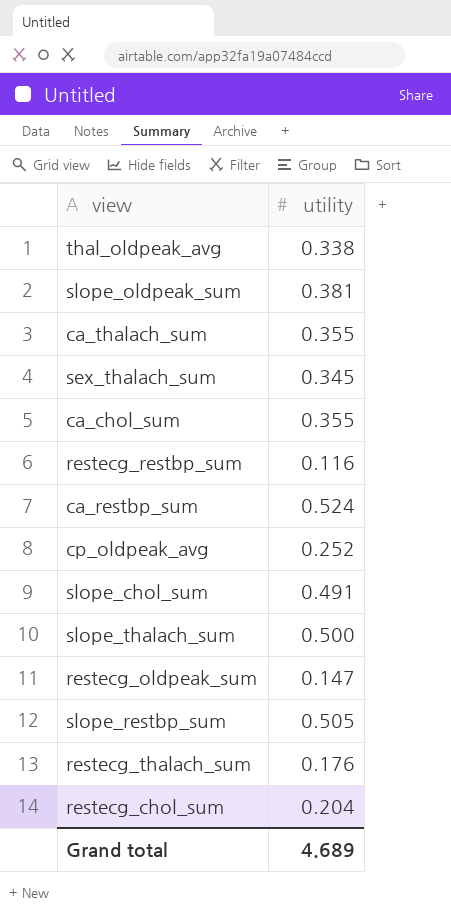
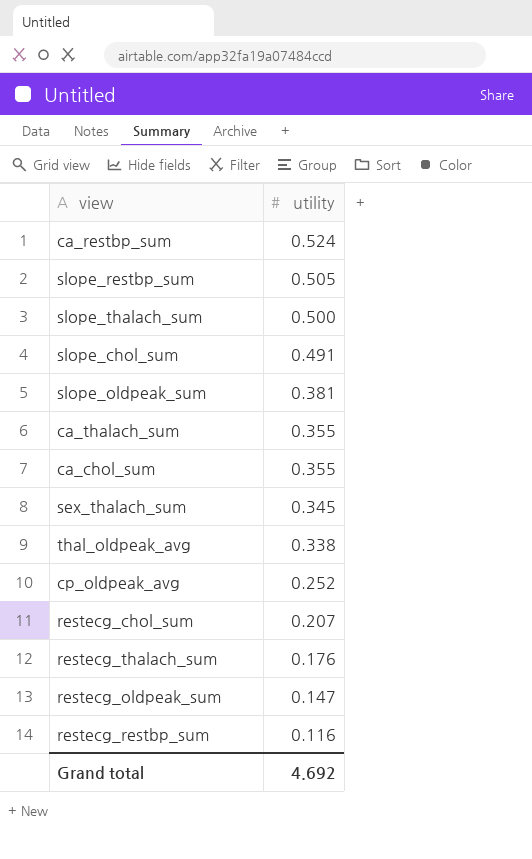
row order: none -> utility descending
restecg_chol_sum | utility: 0.204 -> 0.207
Grand total | utility: 4.689 -> 4.692

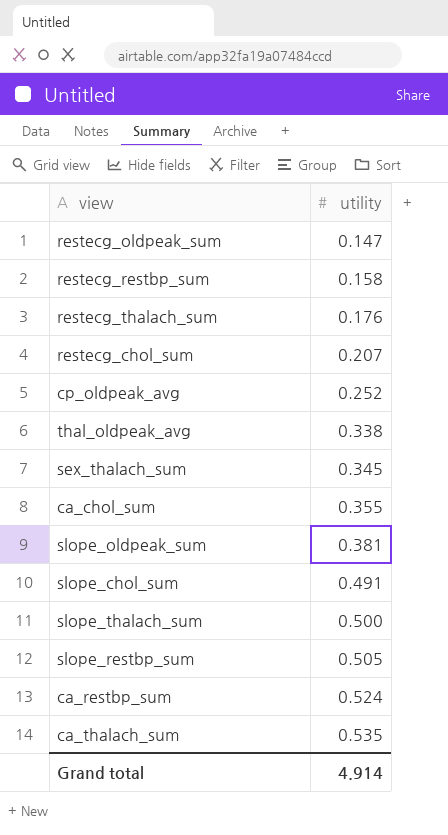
row order: utility descending -> utility ascending
restecg_restbp_sum | utility: 0.116 -> 0.158
ca_thalach_sum | utility: 0.355 -> 0.535
Grand total | utility: 4.692 -> 4.914

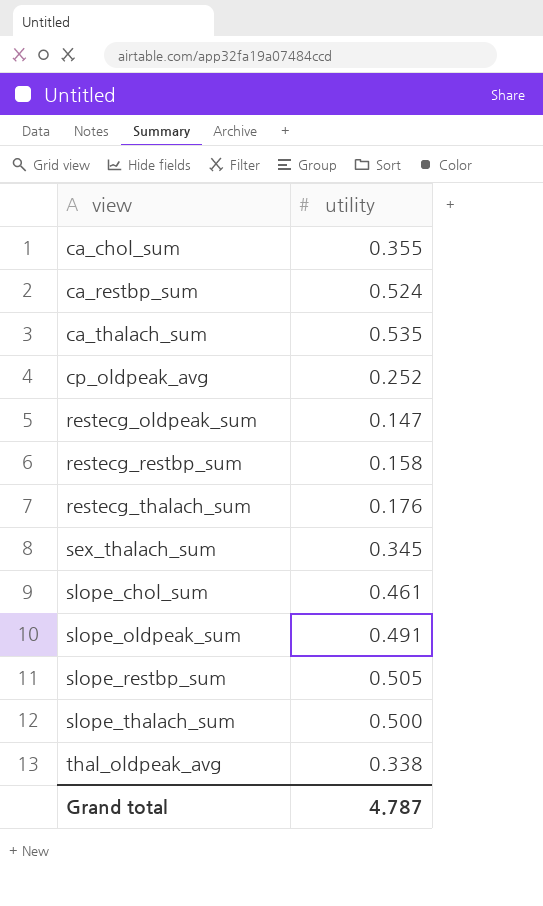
row order: utility ascending -> view ascending
row restecg_chol_sum: 0.207 -> none
slope_chol_sum | utility: 0.491 -> 0.461
slope_oldpeak_sum | utility: 0.381 -> 0.491
Grand total | utility: 4.914 -> 4.787

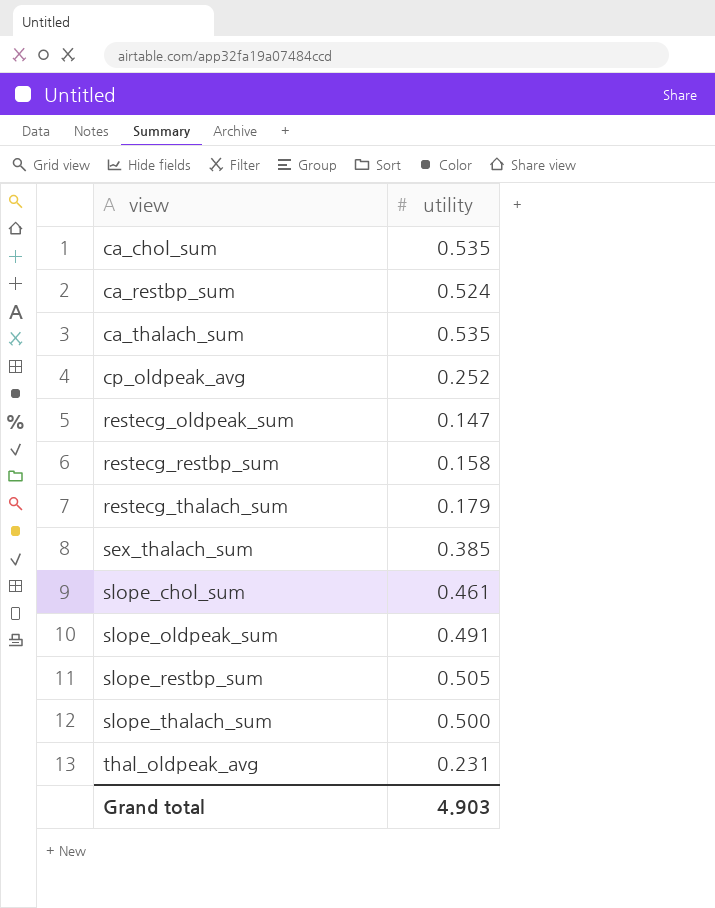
ca_chol_sum | utility: 0.355 -> 0.535
restecg_thalach_sum | utility: 0.176 -> 0.179
sex_thalach_sum | utility: 0.345 -> 0.385
thal_oldpeak_avg | utility: 0.338 -> 0.231
Grand total | utility: 4.787 -> 4.903

